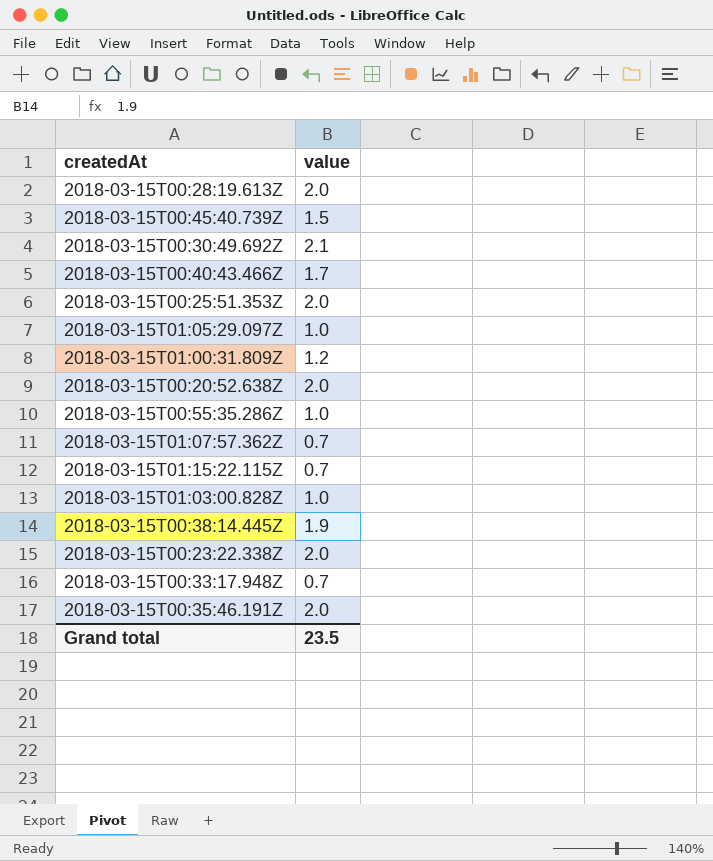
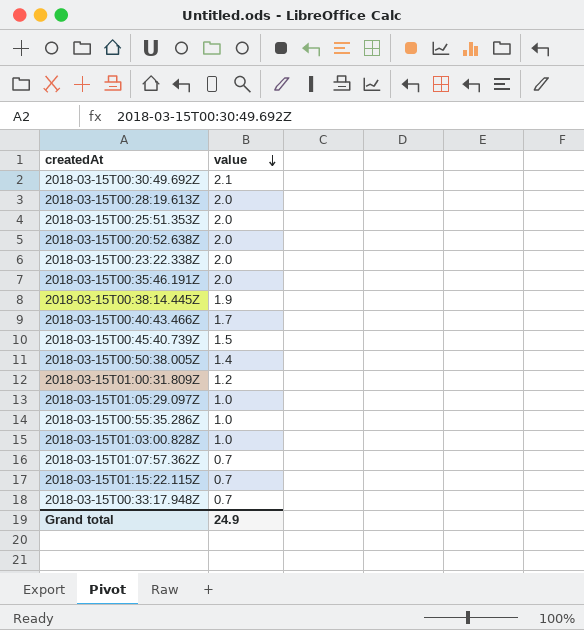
row order: none -> value descending
row 2018-03-15T00:50:38.005Z: none -> 1.4
Grand total | value: 23.5 -> 24.9

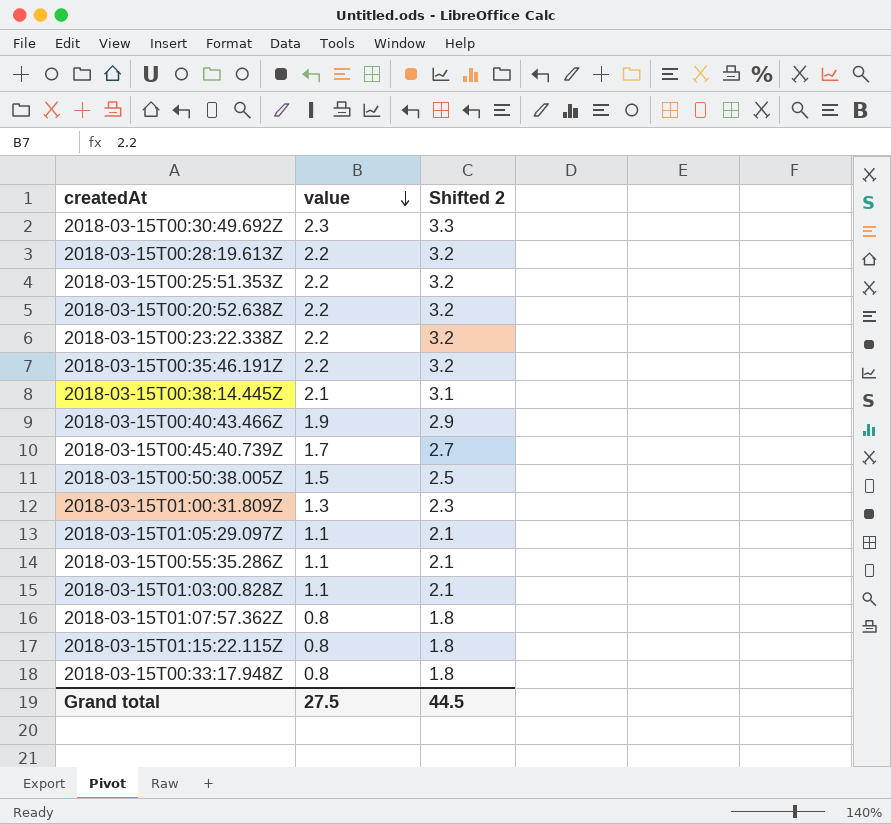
column Shifted 2 | formula: none -> [value] + 1
2018-03-15T00:30:49.692Z | value: 2.1 -> 2.3
2018-03-15T00:28:19.613Z | value: 2.0 -> 2.2
2018-03-15T00:25:51.353Z | value: 2.0 -> 2.2
2018-03-15T00:20:52.638Z | value: 2.0 -> 2.2
2018-03-15T00:23:22.338Z | value: 2.0 -> 2.2
2018-03-15T00:35:46.191Z | value: 2.0 -> 2.2
2018-03-15T00:38:14.445Z | value: 1.9 -> 2.1
2018-03-15T00:40:43.466Z | value: 1.7 -> 1.9
2018-03-15T00:45:40.739Z | value: 1.5 -> 1.7
2018-03-15T00:50:38.005Z | value: 1.4 -> 1.5
2018-03-15T01:00:31.809Z | value: 1.2 -> 1.3
2018-03-15T01:05:29.097Z | value: 1.0 -> 1.1
2018-03-15T00:55:35.286Z | value: 1.0 -> 1.1
2018-03-15T01:03:00.828Z | value: 1.0 -> 1.1
2018-03-15T01:07:57.362Z | value: 0.7 -> 0.8
2018-03-15T01:15:22.115Z | value: 0.7 -> 0.8
2018-03-15T00:33:17.948Z | value: 0.7 -> 0.8
Grand total | value: 24.9 -> 27.5

